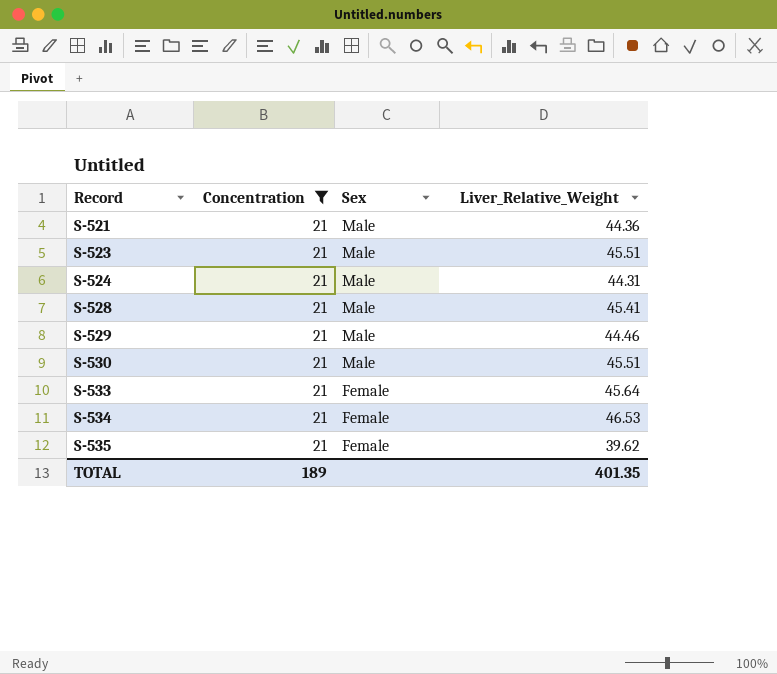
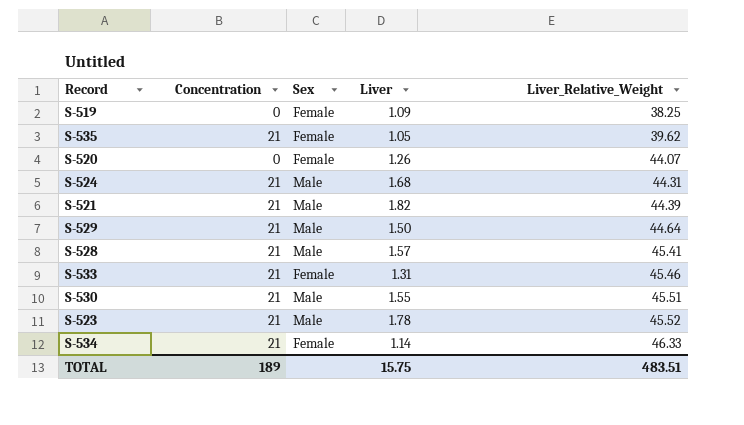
filter: Concentration = 21 -> none
row order: Record ascending -> Liver_Relative_Weight ascending
column Liver | position: none -> 4
S-521 | Liver_Relative_Weight: 44.36 -> 44.39
S-529 | Liver_Relative_Weight: 44.46 -> 44.64
S-533 | Liver_Relative_Weight: 45.64 -> 45.46
S-523 | Liver_Relative_Weight: 45.51 -> 45.52
S-534 | Liver_Relative_Weight: 46.53 -> 46.33
TOTAL | Liver_Relative_Weight: 401.35 -> 483.51

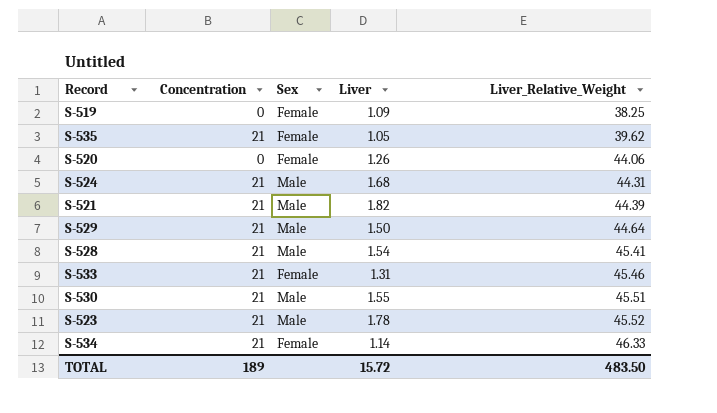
S-520 | Liver_Relative_Weight: 44.07 -> 44.06
S-528 | Liver: 1.57 -> 1.54
TOTAL | Liver: 15.75 -> 15.72
TOTAL | Liver_Relative_Weight: 483.51 -> 483.50

